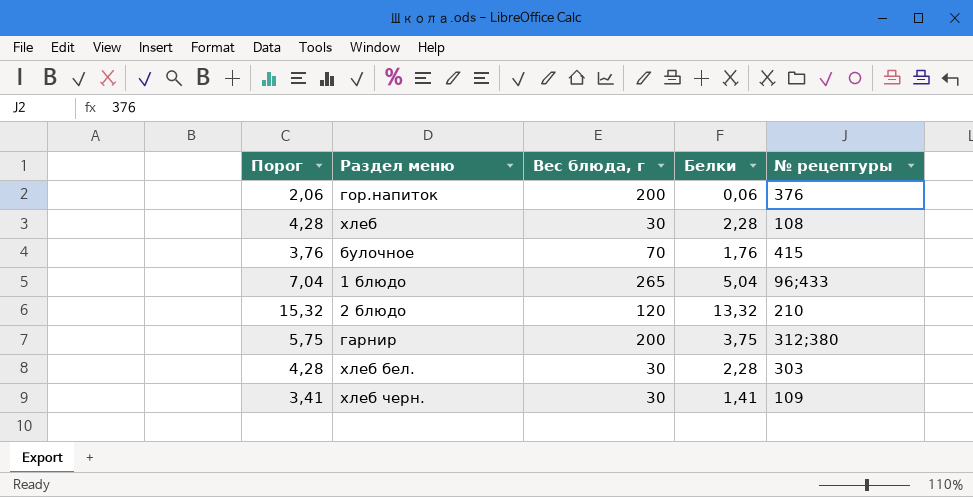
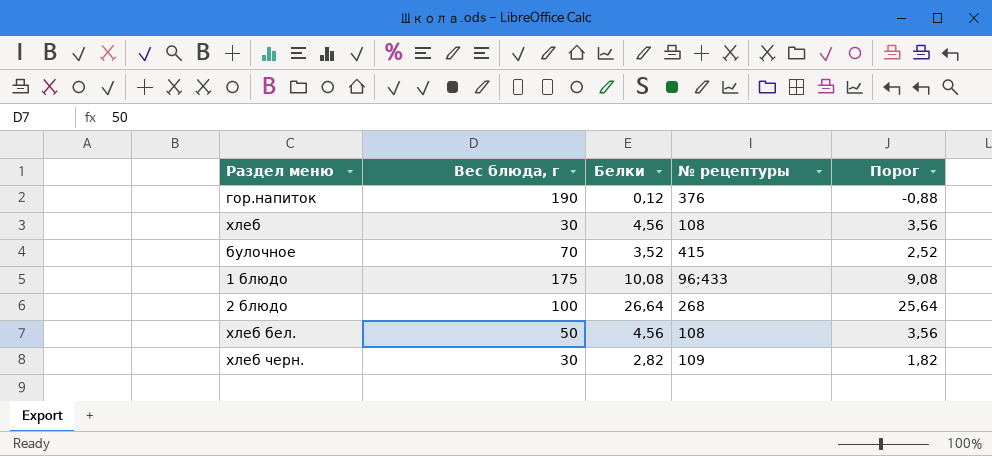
column Порог | formula: [Белки] + 2 -> [Белки] - 1
column Порог | position: 1 -> 5
row гарнир: 5,75 | 200 | 3,75 | 312;380 -> none
гор.напиток | Вес блюда, г: 200 -> 190
гор.напиток | Белки: 0,06 -> 0,12
хлеб | Белки: 2,28 -> 4,56
булочное | Белки: 1,76 -> 3,52
1 блюдо | Вес блюда, г: 265 -> 175
1 блюдо | Белки: 5,04 -> 10,08
2 блюдо | Вес блюда, г: 120 -> 100
2 блюдо | Белки: 13,32 -> 26,64
2 блюдо | № рецептуры: 210 -> 268
хлеб бел. | Вес блюда, г: 30 -> 50
хлеб бел. | Белки: 2,28 -> 4,56
хлеб бел. | № рецептуры: 303 -> 108
хлеб черн. | Белки: 1,41 -> 2,82

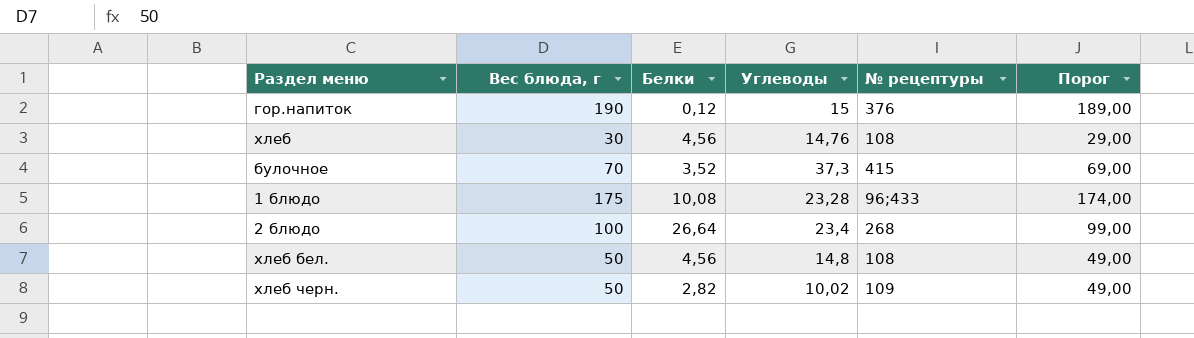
column Углеводы | position: none -> 4
column Порог | formula: [Белки] - 1 -> [Вес блюда, г] - 1
хлеб черн. | Вес блюда, г: 30 -> 50

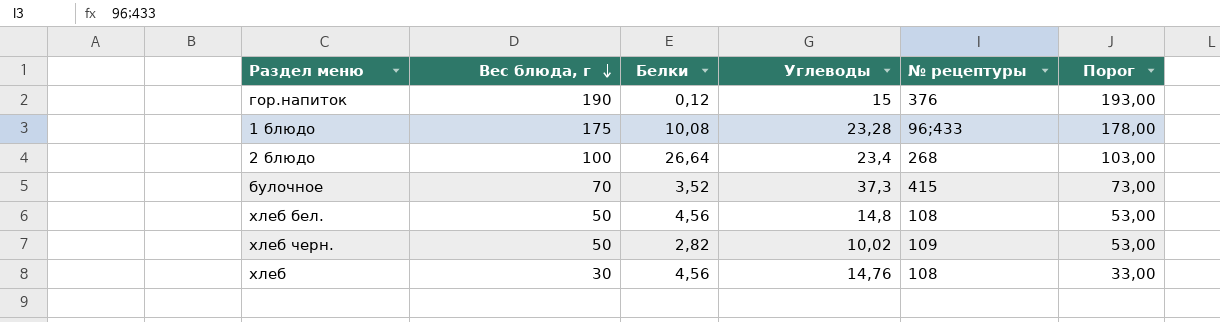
row order: none -> Вес блюда, г descending
column Порог | formula: [Вес блюда, г] - 1 -> [Вес блюда, г] + 3

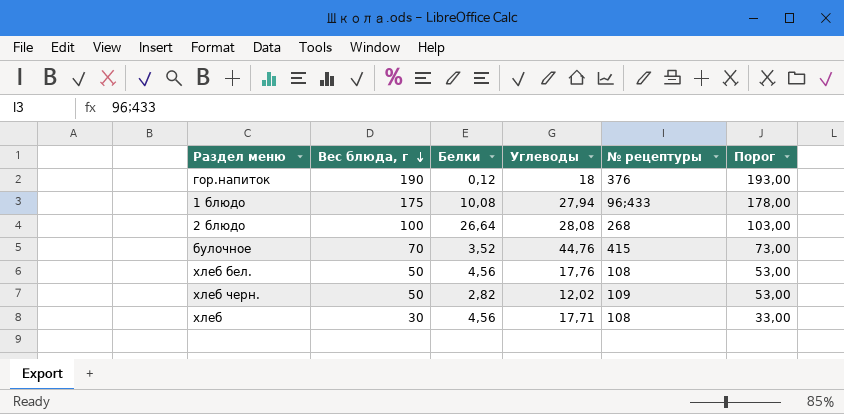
гор.напиток | Углеводы: 15 -> 18
1 блюдо | Углеводы: 23,28 -> 27,94
2 блюдо | Углеводы: 23,4 -> 28,08
булочное | Углеводы: 37,3 -> 44,76
хлеб бел. | Углеводы: 14,8 -> 17,76
хлеб черн. | Углеводы: 10,02 -> 12,02
хлеб | Углеводы: 14,76 -> 17,71

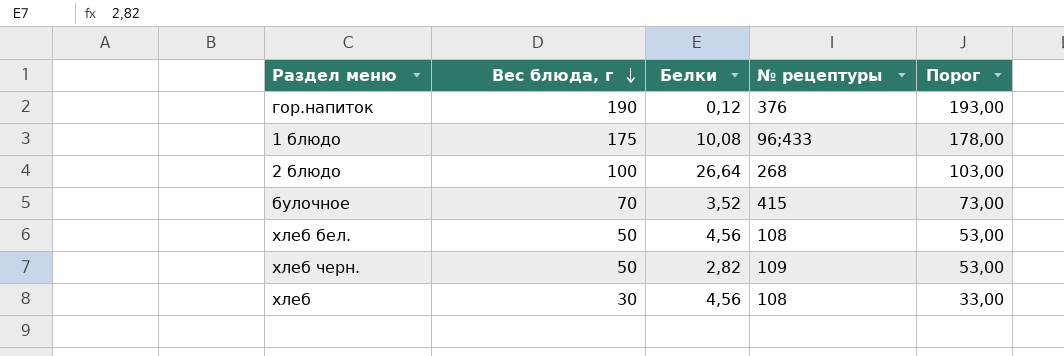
column Углеводы | position: 4 -> none

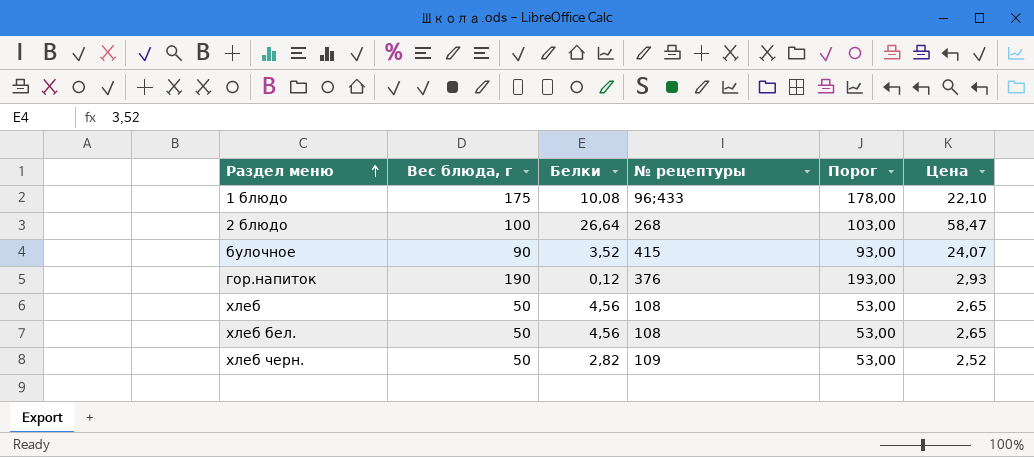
row order: Вес блюда, г descending -> Раздел меню ascending
column Цена | position: none -> 6
булочное | Вес блюда, г: 70 -> 90
булочное | Порог: 73,00 -> 93,00
хлеб | Вес блюда, г: 30 -> 50
хлеб | Порог: 33,00 -> 53,00

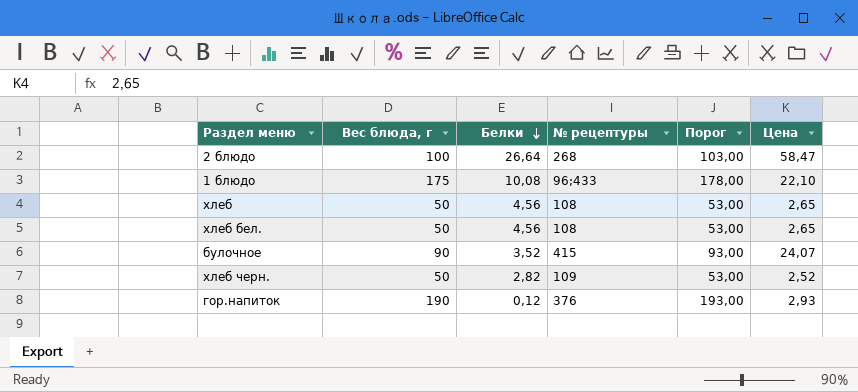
row order: Раздел меню ascending -> Белки descending

